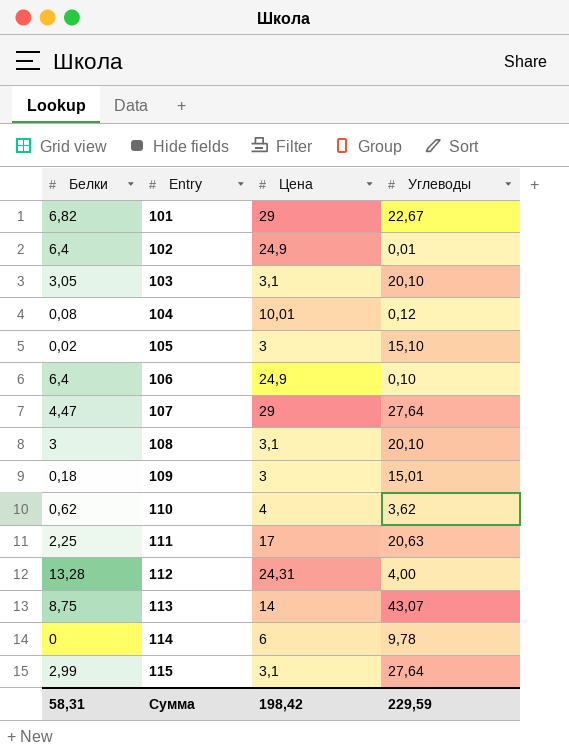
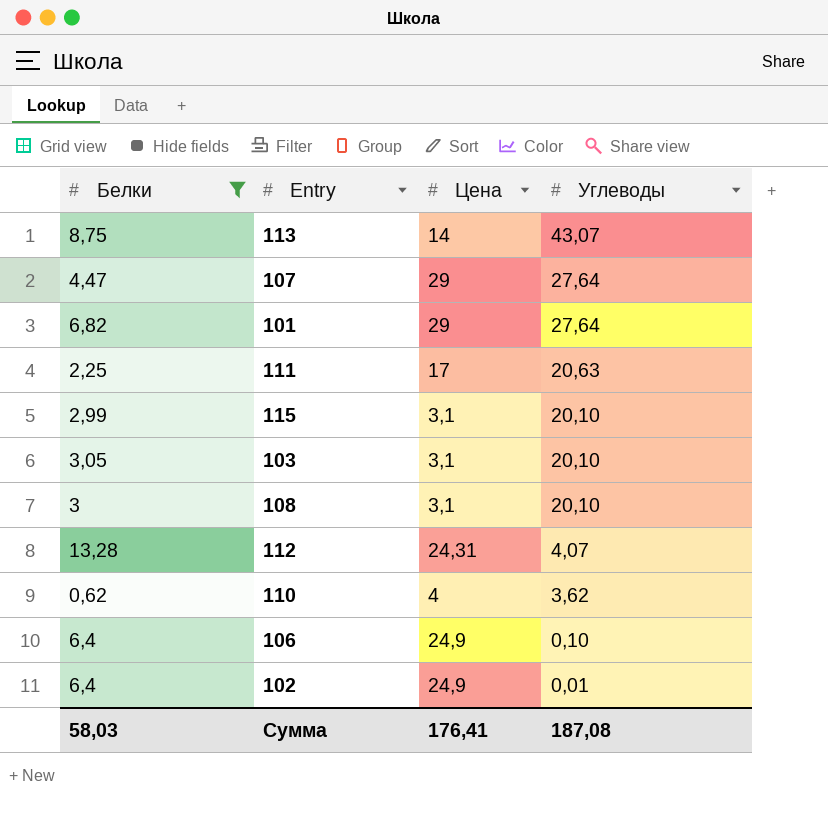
filter: none -> Белки >= 0,62
row order: Entry ascending -> Углеводы descending
101 | Углеводы: 22,67 -> 27,64
115 | Углеводы: 27,64 -> 20,10
112 | Углеводы: 4,00 -> 4,07
Сумма | Белки: 58,31 -> 58,03
Сумма | Цена: 198,42 -> 176,41
Сумма | Углеводы: 229,59 -> 187,08

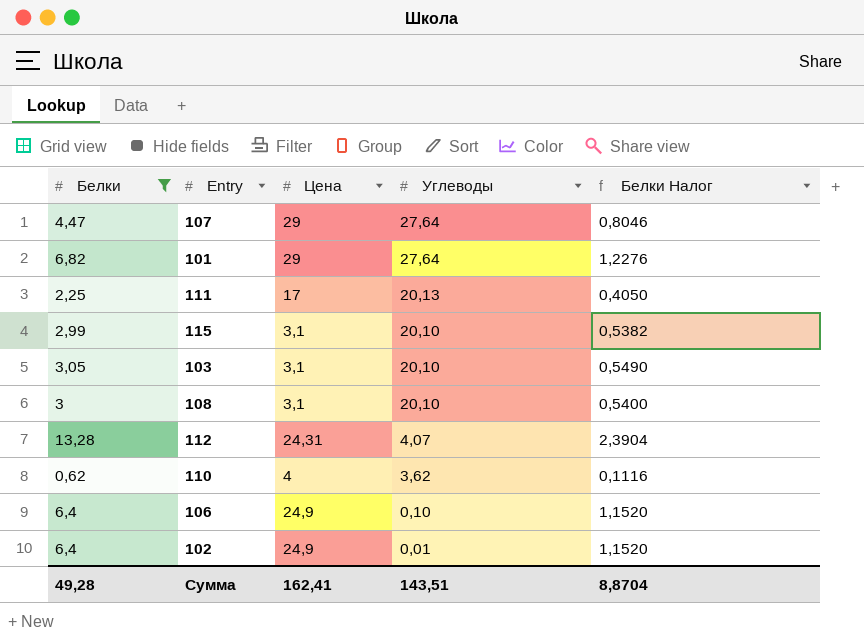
column Белки Налог | formula: none -> [Белки] * 0,18
row 113: 8,75 | 14 | 43,07 -> none
111 | Углеводы: 20,63 -> 20,13
Сумма | Белки: 58,03 -> 49,28
Сумма | Цена: 176,41 -> 162,41
Сумма | Углеводы: 187,08 -> 143,51

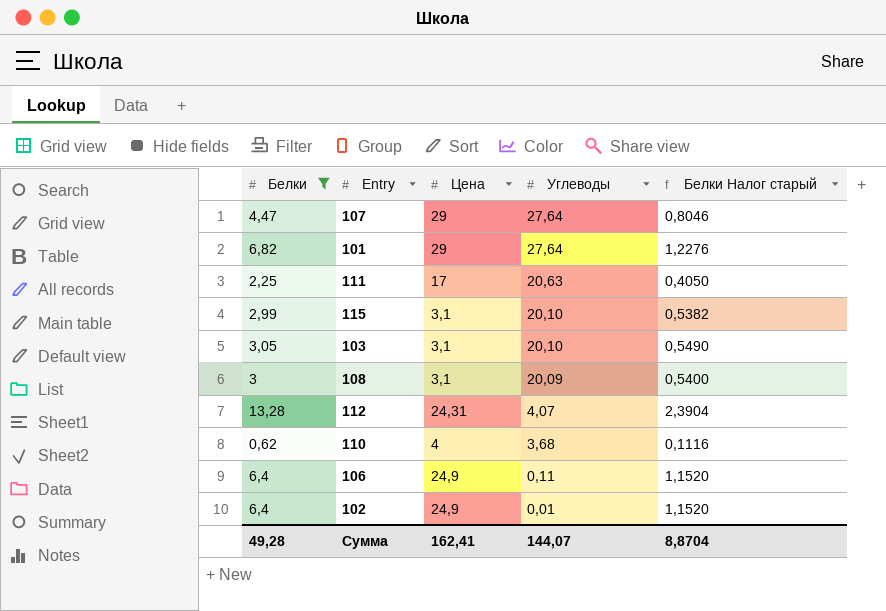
column name: Белки Налог -> Белки Налог старый
111 | Углеводы: 20,13 -> 20,63
108 | Углеводы: 20,10 -> 20,09
110 | Углеводы: 3,62 -> 3,68
106 | Углеводы: 0,10 -> 0,11
Сумма | Углеводы: 143,51 -> 144,07

